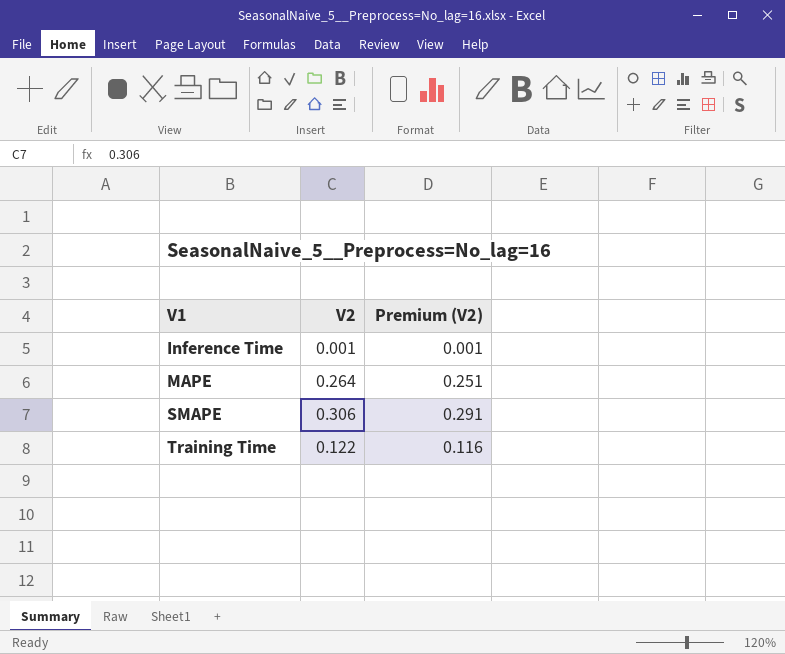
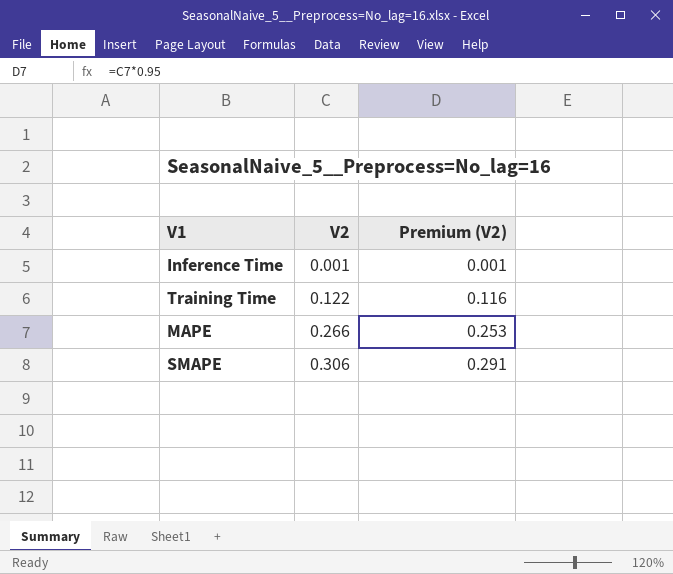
row order: V1 ascending -> V2 ascending
MAPE | V2: 0.264 -> 0.266
MAPE | Premium (V2): 0.251 -> 0.253

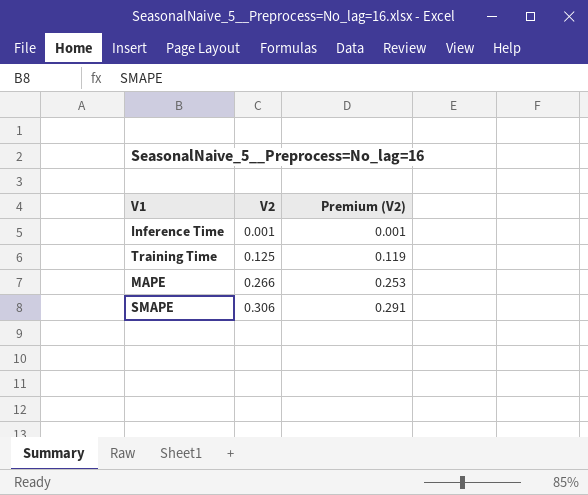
Training Time | V2: 0.122 -> 0.125
Training Time | Premium (V2): 0.116 -> 0.119

